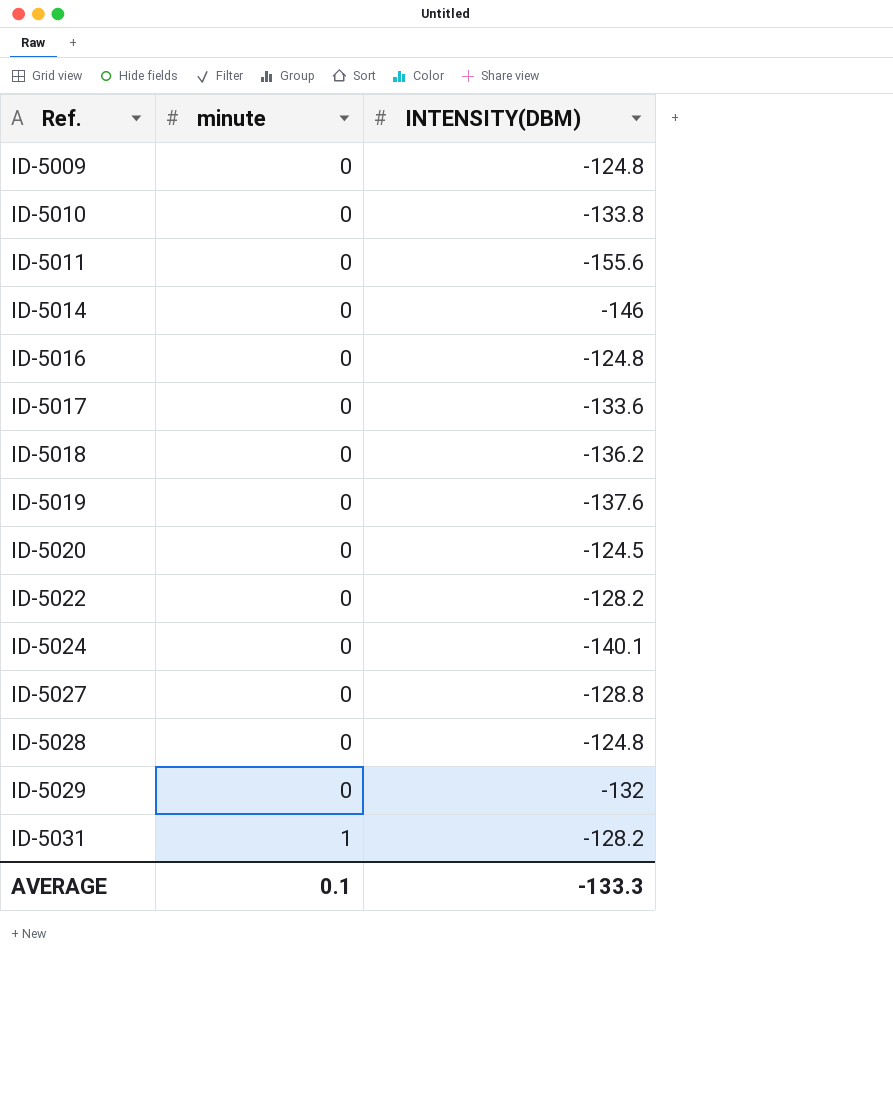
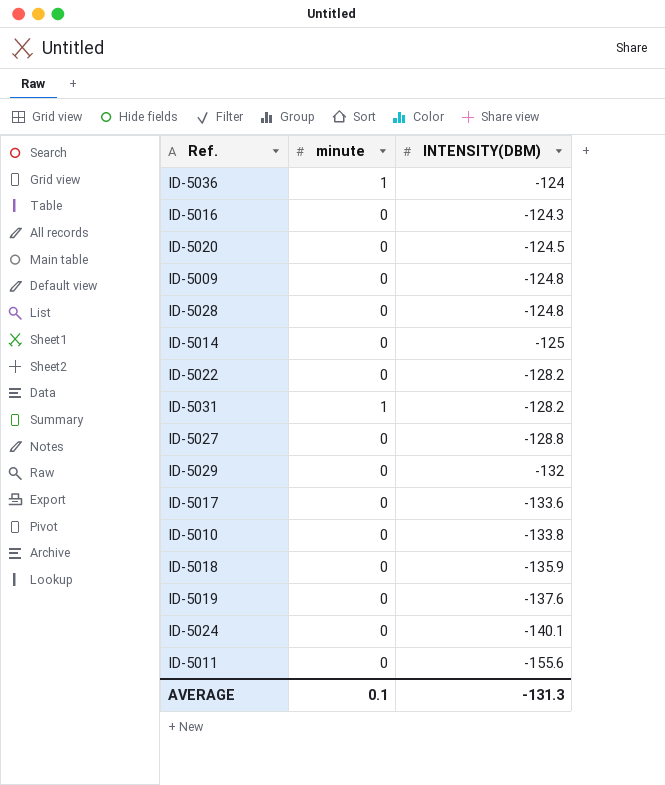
row order: Ref. ascending -> INTENSITY(DBM) descending
row ID-5036: none -> 1 | -124
ID-5016 | INTENSITY(DBM): -124.8 -> -124.3
ID-5014 | INTENSITY(DBM): -146 -> -125
ID-5018 | INTENSITY(DBM): -136.2 -> -135.9
AVERAGE | INTENSITY(DBM): -133.3 -> -131.3

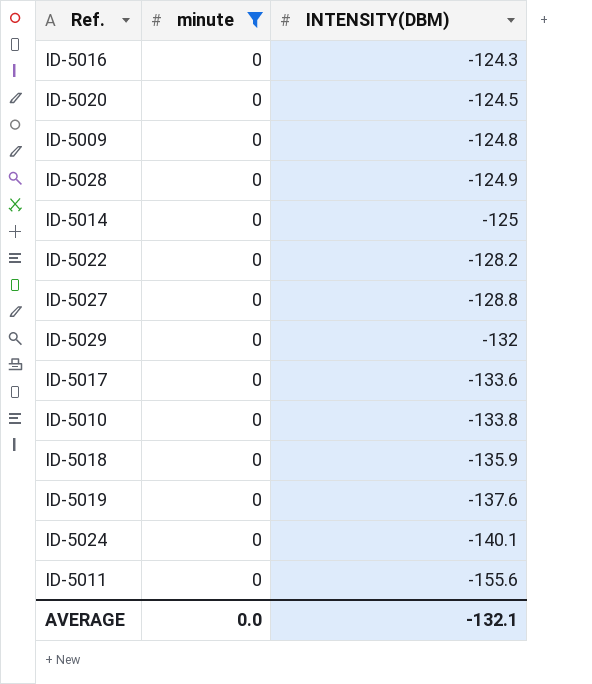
filter: none -> minute = 0
ID-5028 | INTENSITY(DBM): -124.8 -> -124.9
AVERAGE | minute: 0.1 -> 0.0
AVERAGE | INTENSITY(DBM): -131.3 -> -132.1

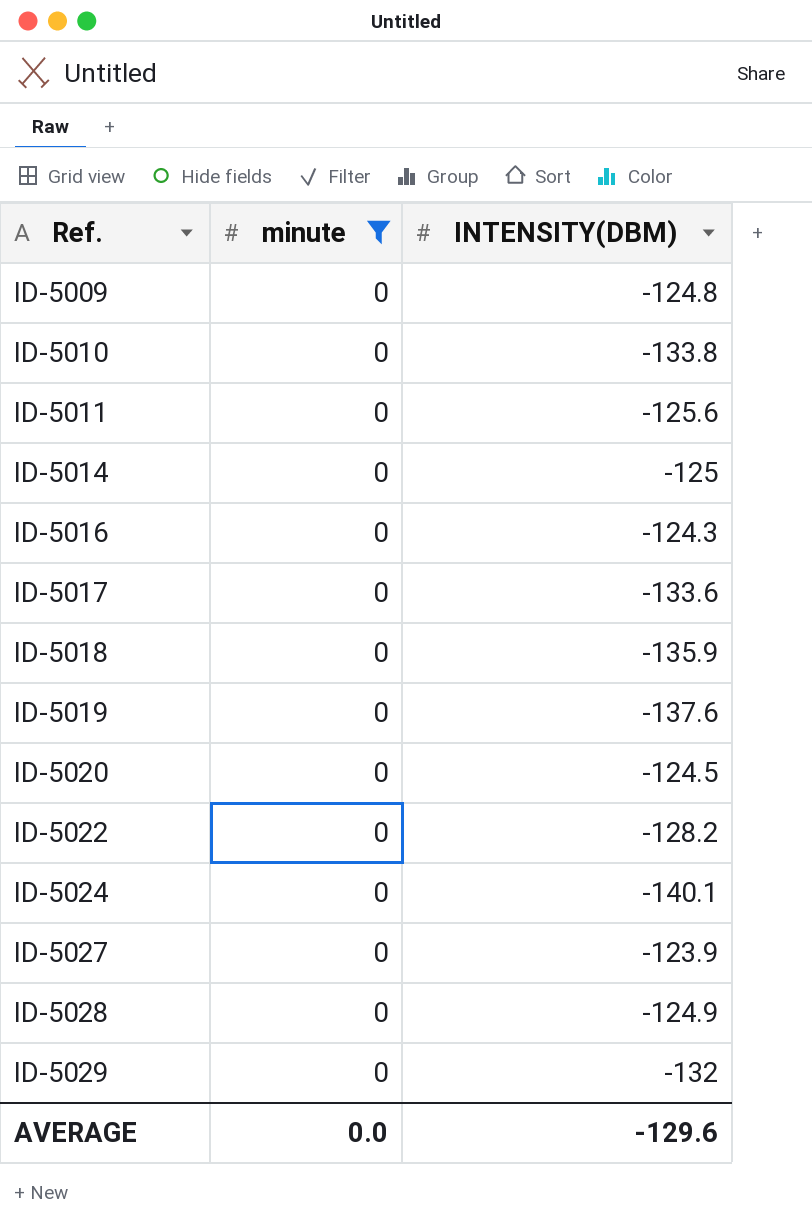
row order: INTENSITY(DBM) descending -> Ref. ascending
ID-5011 | INTENSITY(DBM): -155.6 -> -125.6
ID-5027 | INTENSITY(DBM): -128.8 -> -123.9
AVERAGE | INTENSITY(DBM): -132.1 -> -129.6

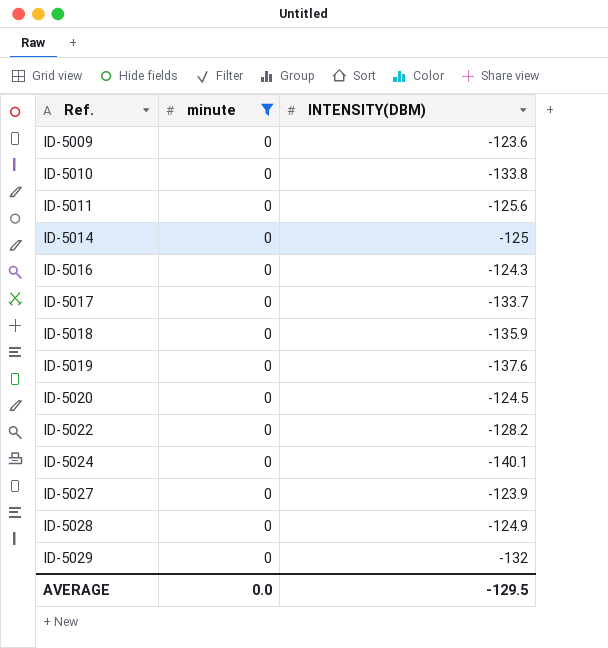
ID-5009 | INTENSITY(DBM): -124.8 -> -123.6
ID-5017 | INTENSITY(DBM): -133.6 -> -133.7
AVERAGE | INTENSITY(DBM): -129.6 -> -129.5

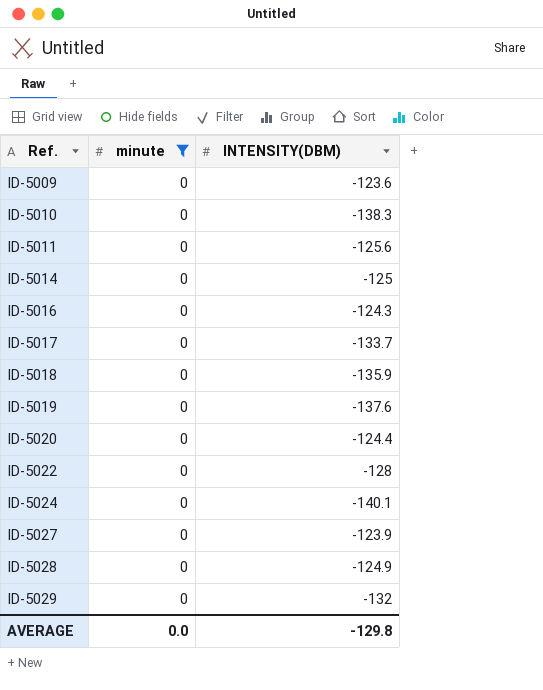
ID-5010 | INTENSITY(DBM): -133.8 -> -138.3
ID-5020 | INTENSITY(DBM): -124.5 -> -124.4
ID-5022 | INTENSITY(DBM): -128.2 -> -128
AVERAGE | INTENSITY(DBM): -129.5 -> -129.8

